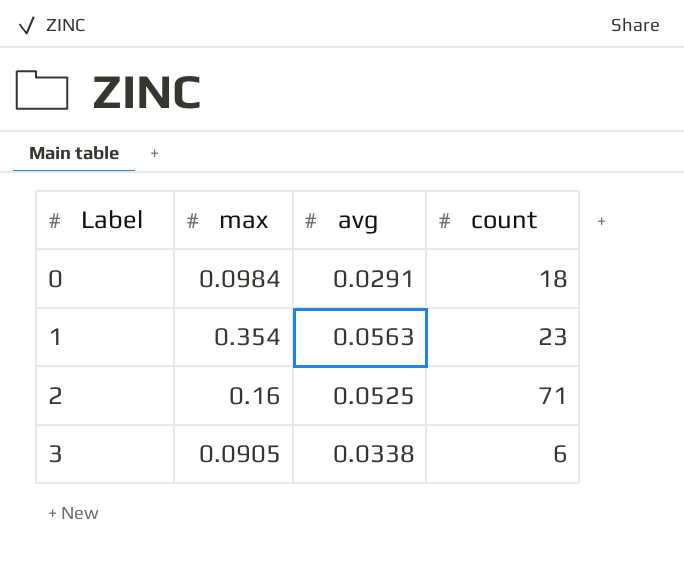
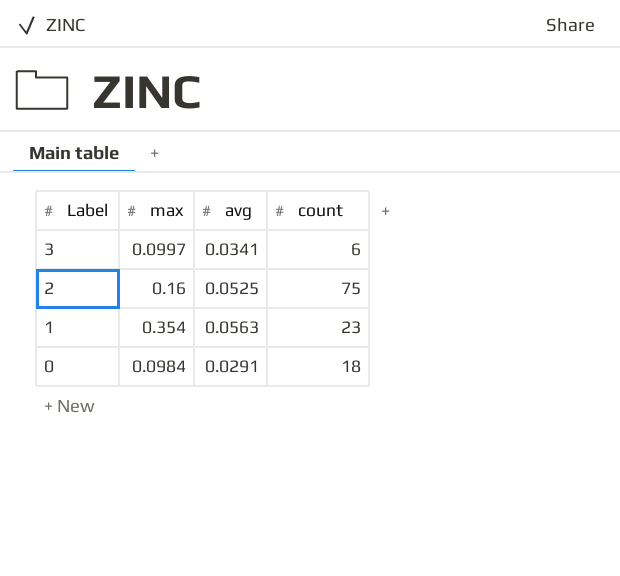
row order: Label ascending -> Label descending
3 | max: 0.0905 -> 0.0997
3 | avg: 0.0338 -> 0.0341
2 | count: 71 -> 75

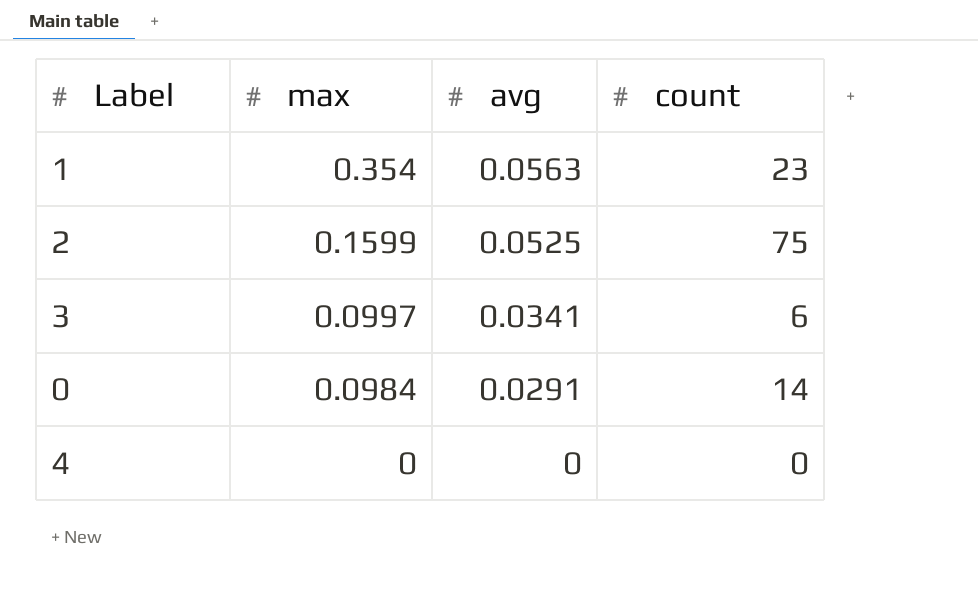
row order: Label descending -> max descending
2 | max: 0.16 -> 0.1599
0 | count: 18 -> 14
row 4: none -> 0 | 0 | 0

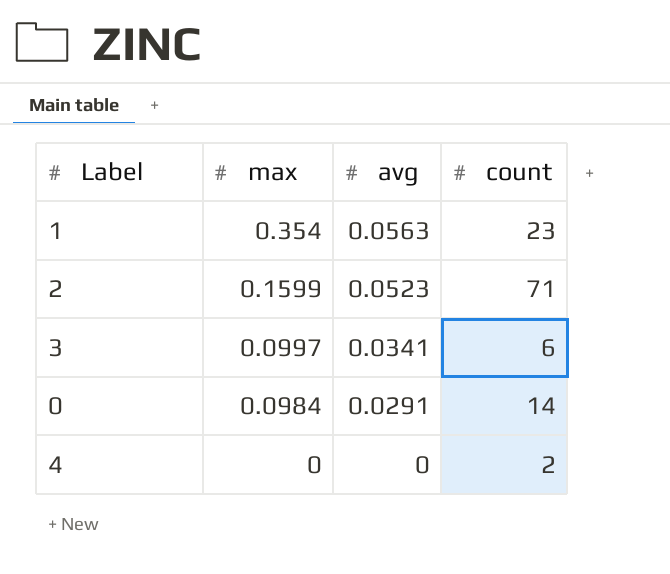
2 | avg: 0.0525 -> 0.0523
2 | count: 75 -> 71
4 | count: 0 -> 2

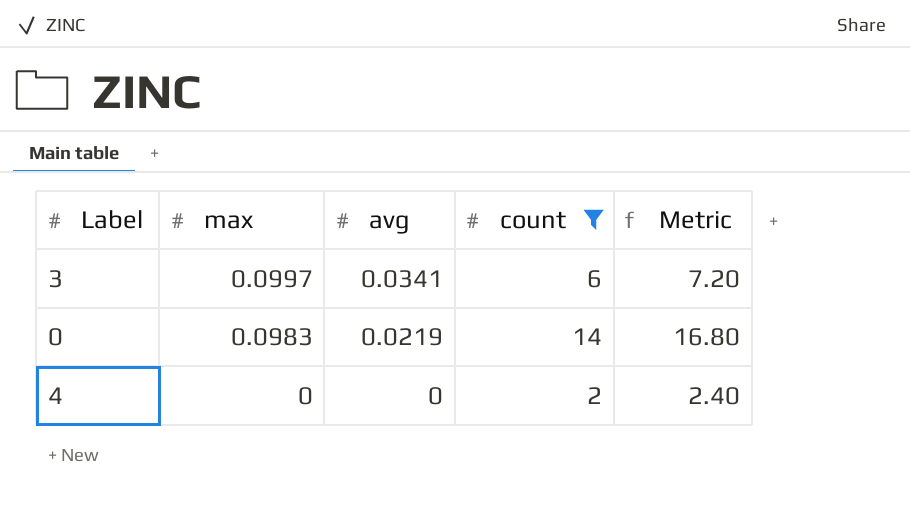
filter: none -> count <= 14
column Metric | formula: none -> [count] * 1.2
0 | max: 0.0984 -> 0.0983
0 | avg: 0.0291 -> 0.0219

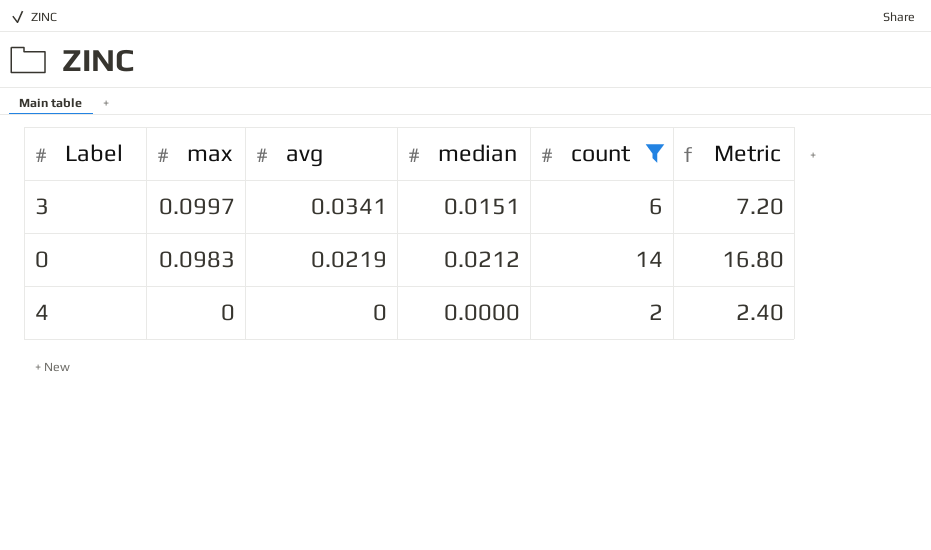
column median | position: none -> 4

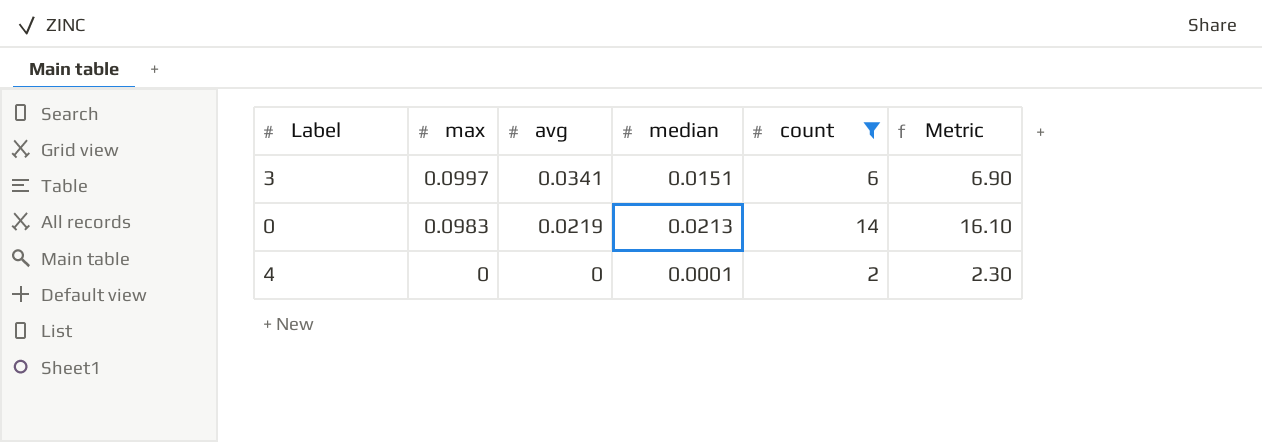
column Metric | formula: [count] * 1.2 -> [count] * 1.15
0 | median: 0.0212 -> 0.0213
4 | median: 0.0000 -> 0.0001

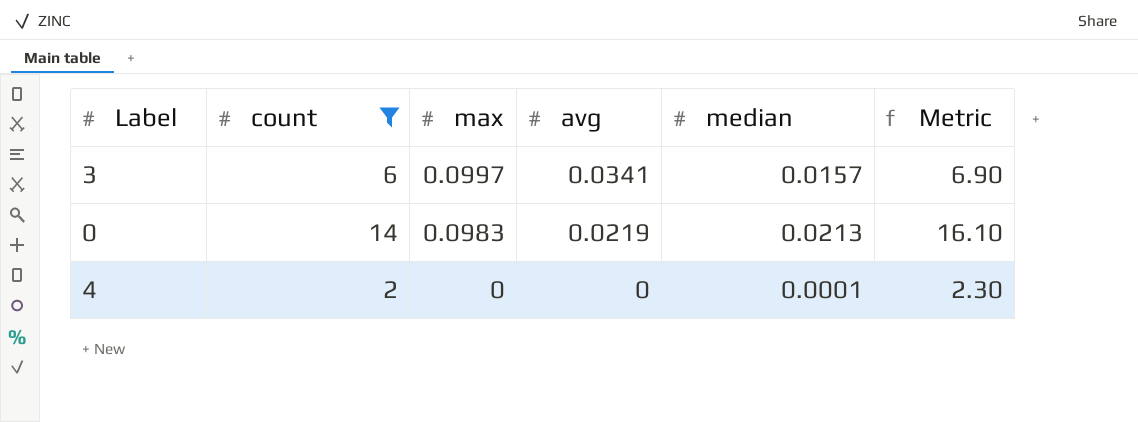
column count | position: 5 -> 2
3 | median: 0.0151 -> 0.0157

